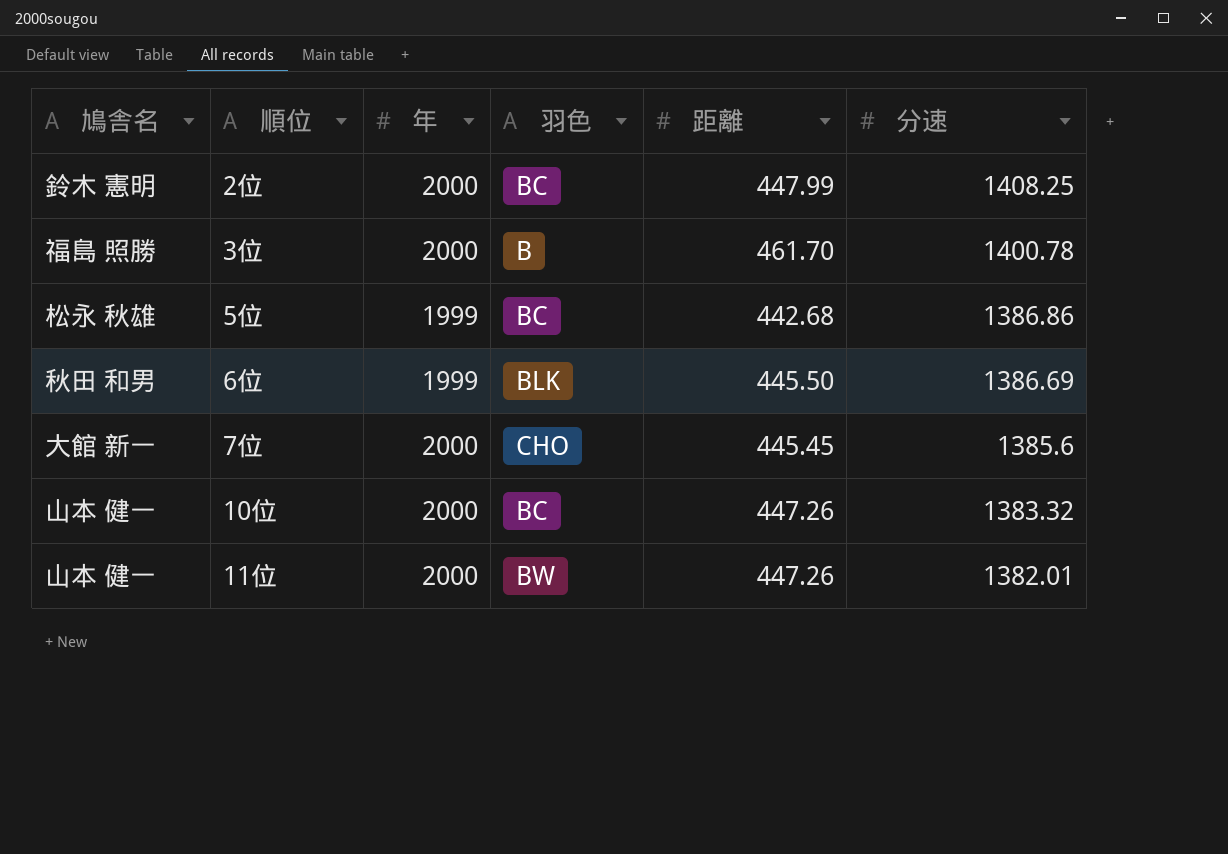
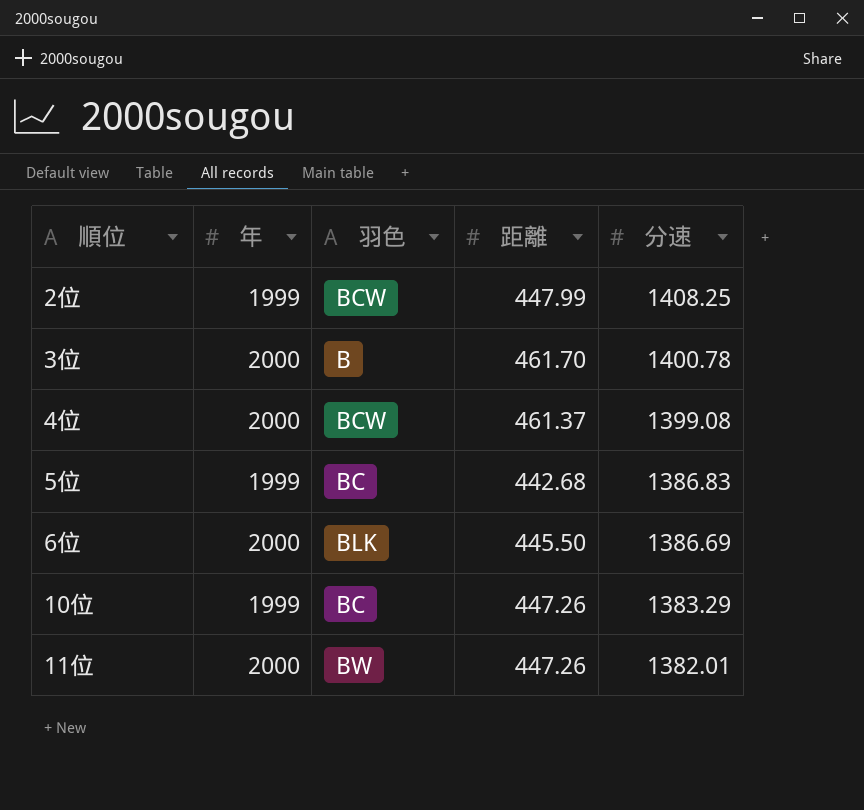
column 鳩舎名 | position: 1 -> none
row 7位: 大館 新一 | 2000 | CHO | 445.45 | 1385.6 -> none
2位 | 年: 2000 -> 1999
2位 | 羽色: BC -> BCW
row 4位: none -> 2000 | BCW | 461.37 | 1399.08
5位 | 分速: 1386.86 -> 1386.83
6位 | 年: 1999 -> 2000
10位 | 年: 2000 -> 1999
10位 | 分速: 1383.32 -> 1383.29

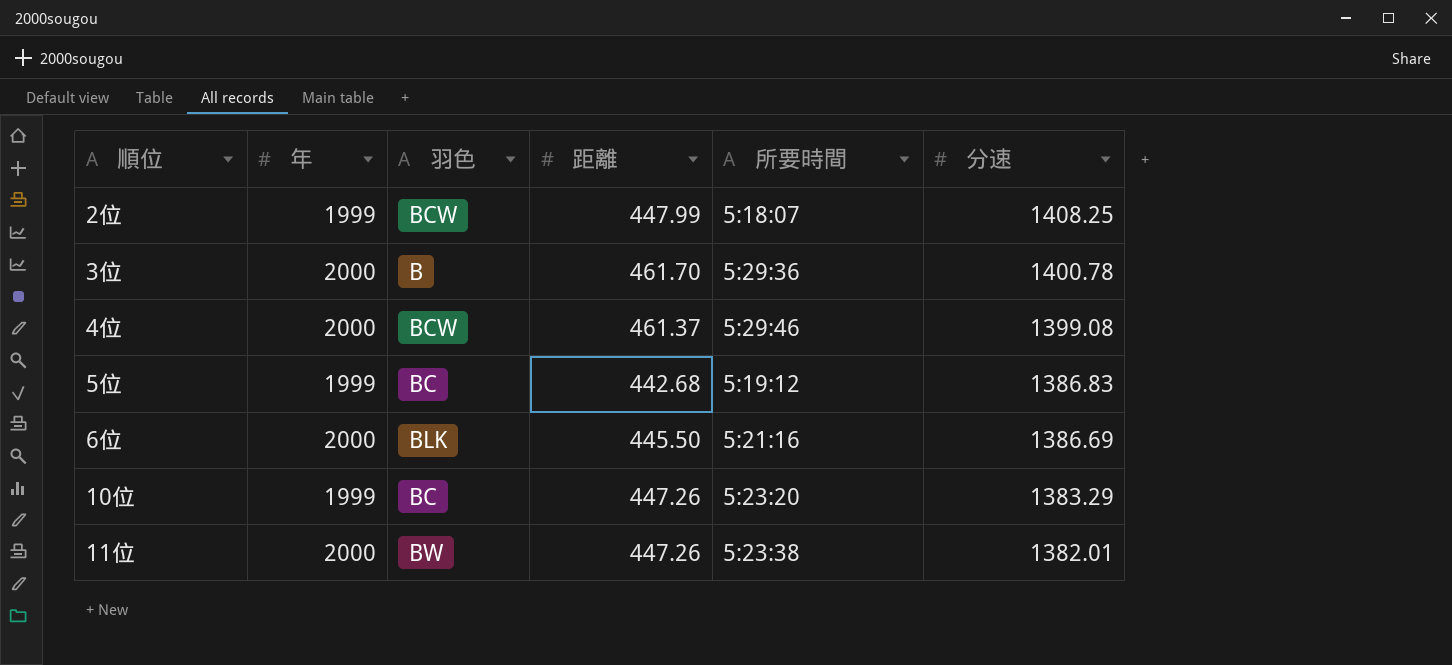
column 所要時間 | position: none -> 5

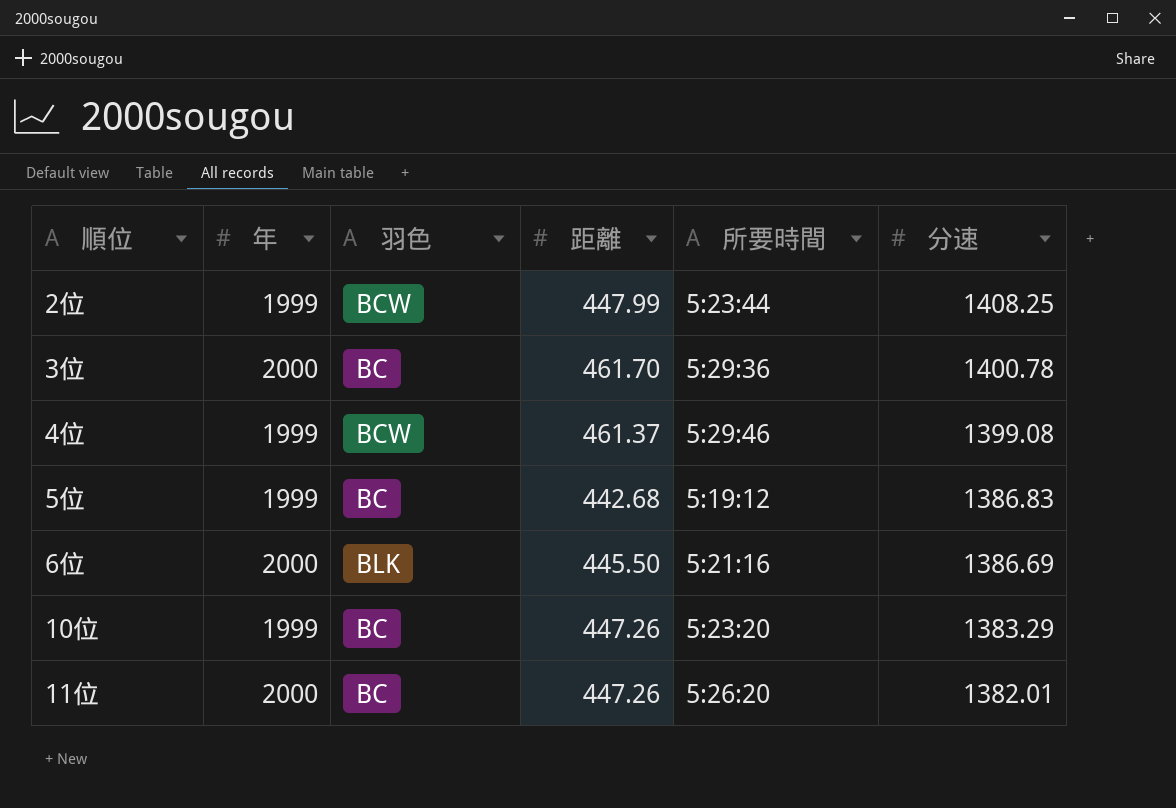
2位 | 所要時間: 5:18:07 -> 5:23:44
3位 | 羽色: B -> BC
4位 | 年: 2000 -> 1999
11位 | 羽色: BW -> BC
11位 | 所要時間: 5:23:38 -> 5:26:20

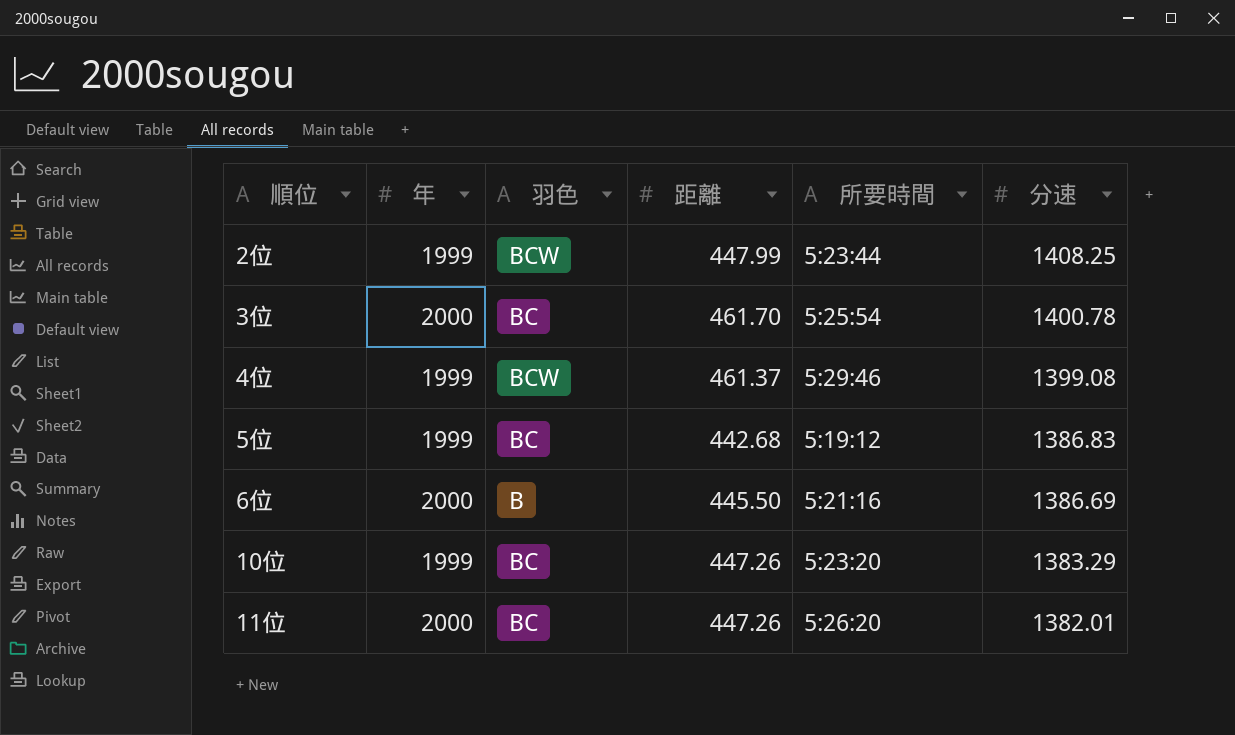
3位 | 所要時間: 5:29:36 -> 5:25:54
6位 | 羽色: BLK -> B

